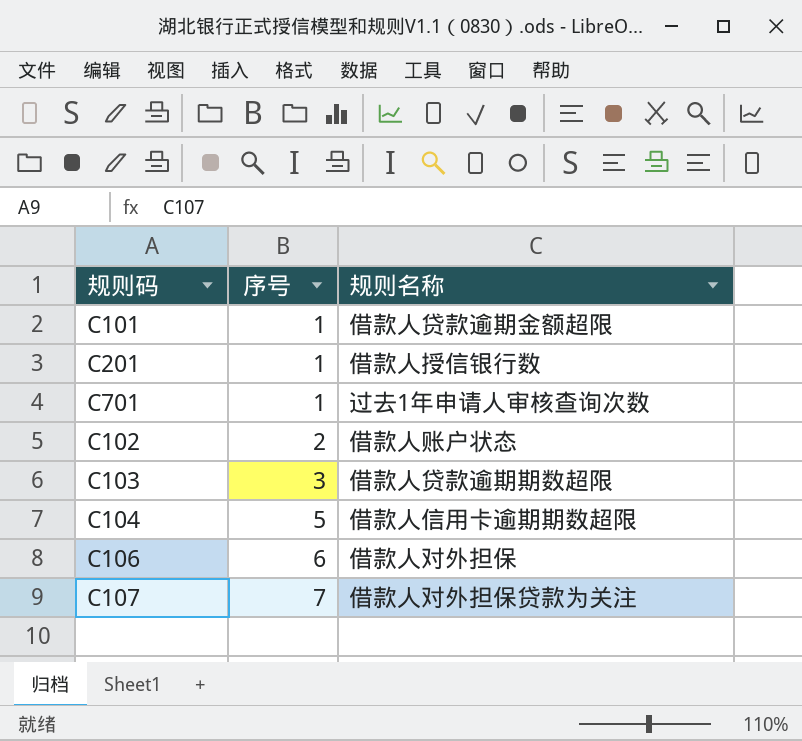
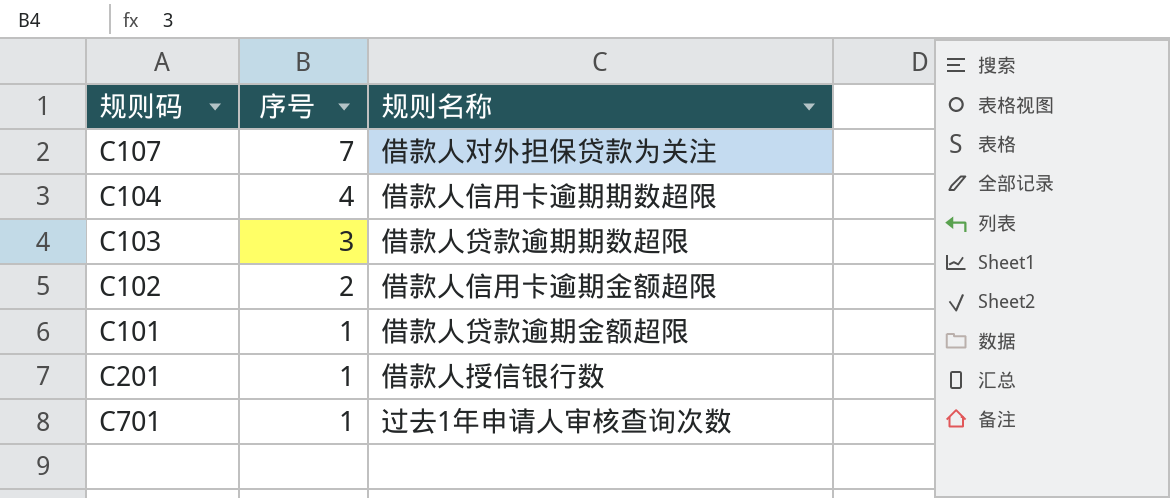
row order: 序号 ascending -> 序号 descending
row C106: 6 | 借款人对外担保 -> none
C104 | 序号: 5 -> 4
C102 | 规则名称: 借款人账户状态 -> 借款人信用卡逾期金额超限

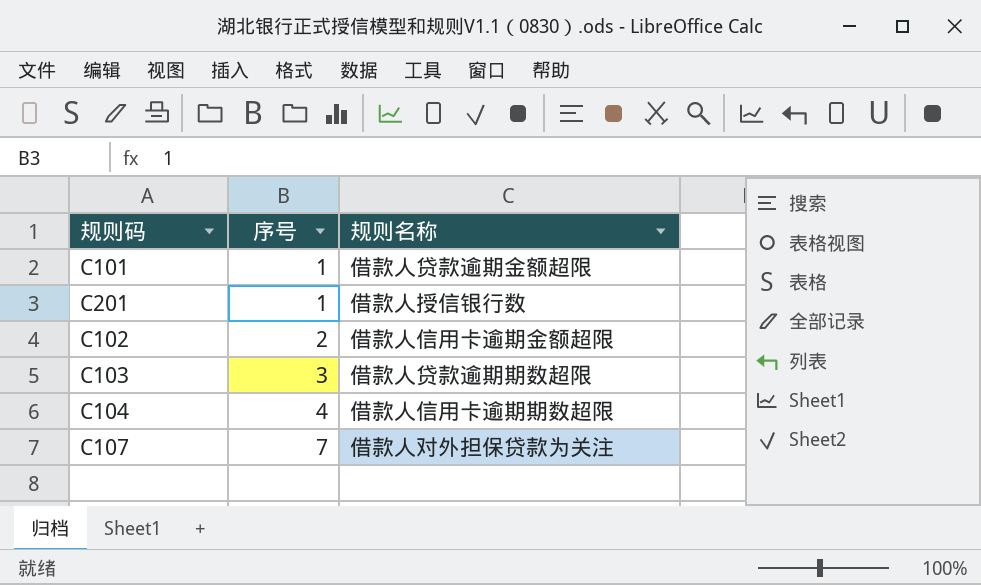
row order: 序号 descending -> 序号 ascending
row C701: 1 | 过去1年申请人审核查询次数 -> none

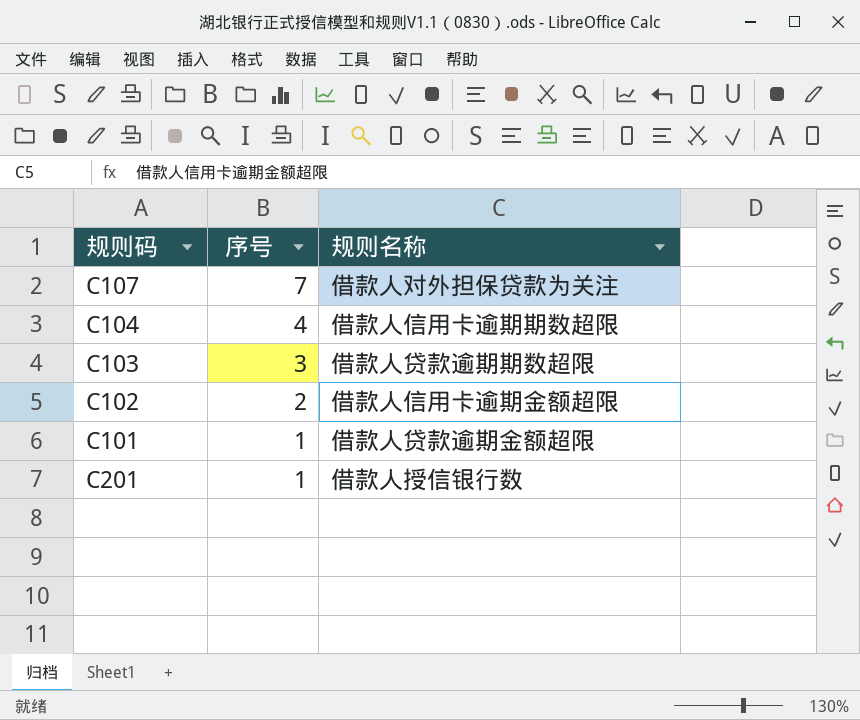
row order: 序号 ascending -> 序号 descending

